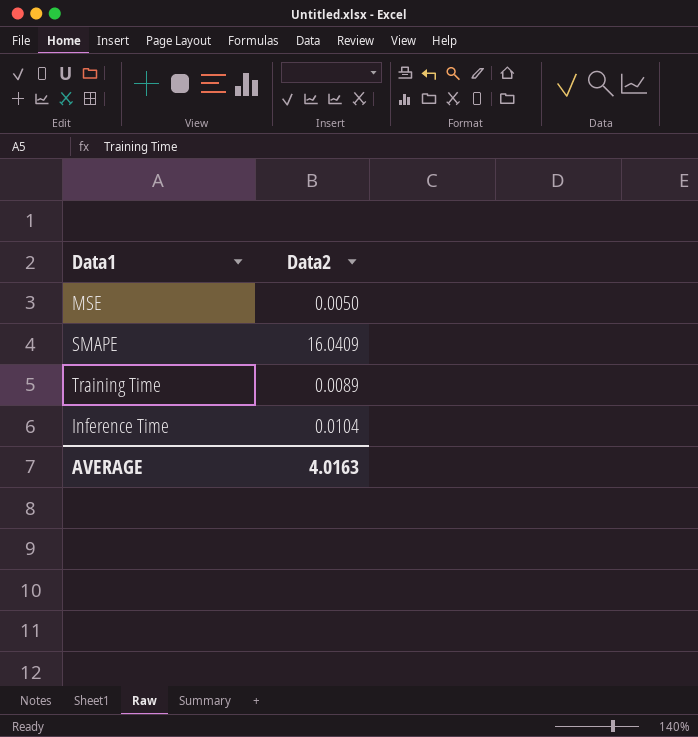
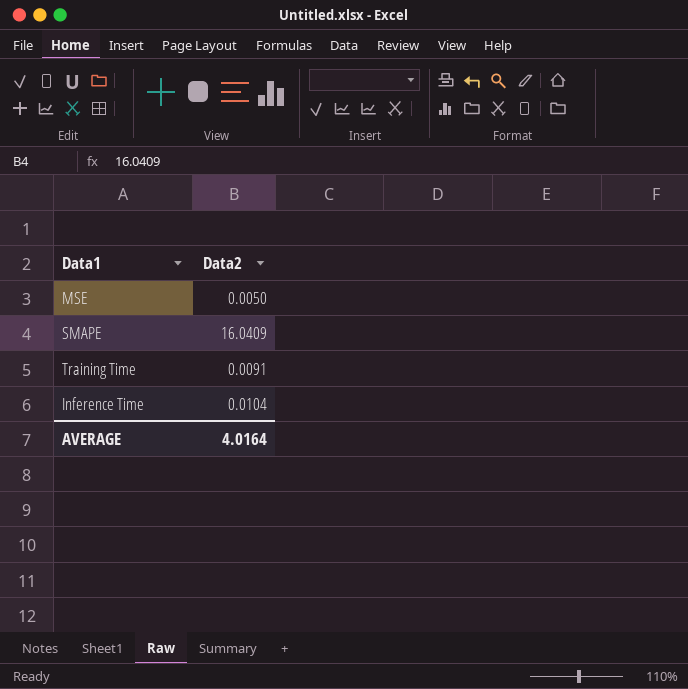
Training Time | Data2: 0.0089 -> 0.0091
AVERAGE | Data2: 4.0163 -> 4.0164

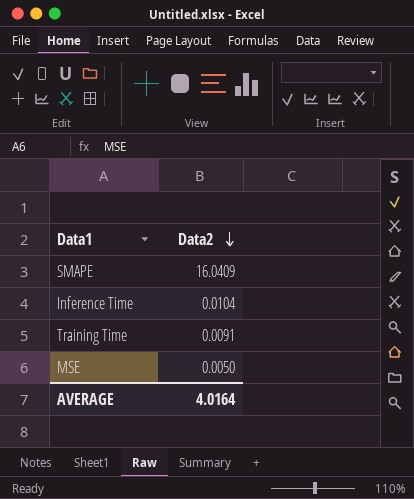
row order: none -> Data2 descending

